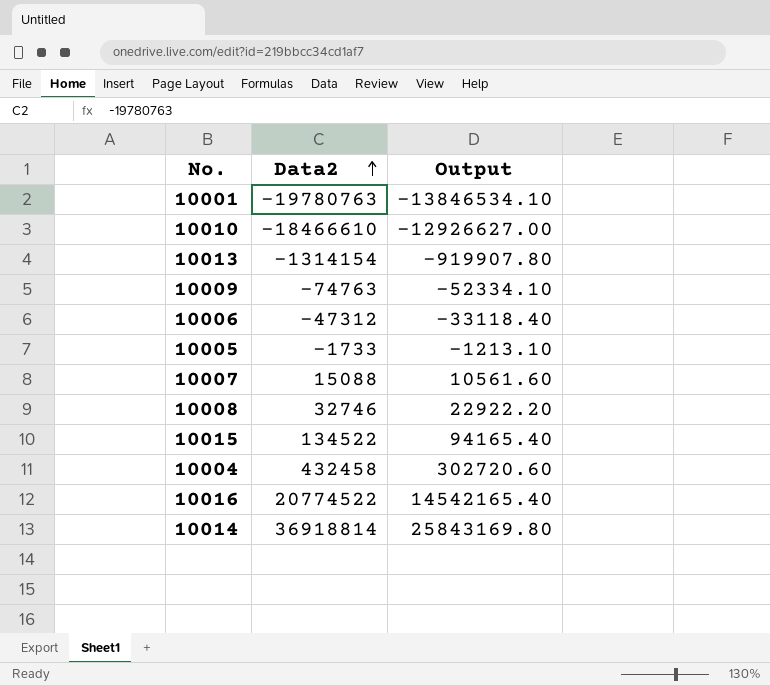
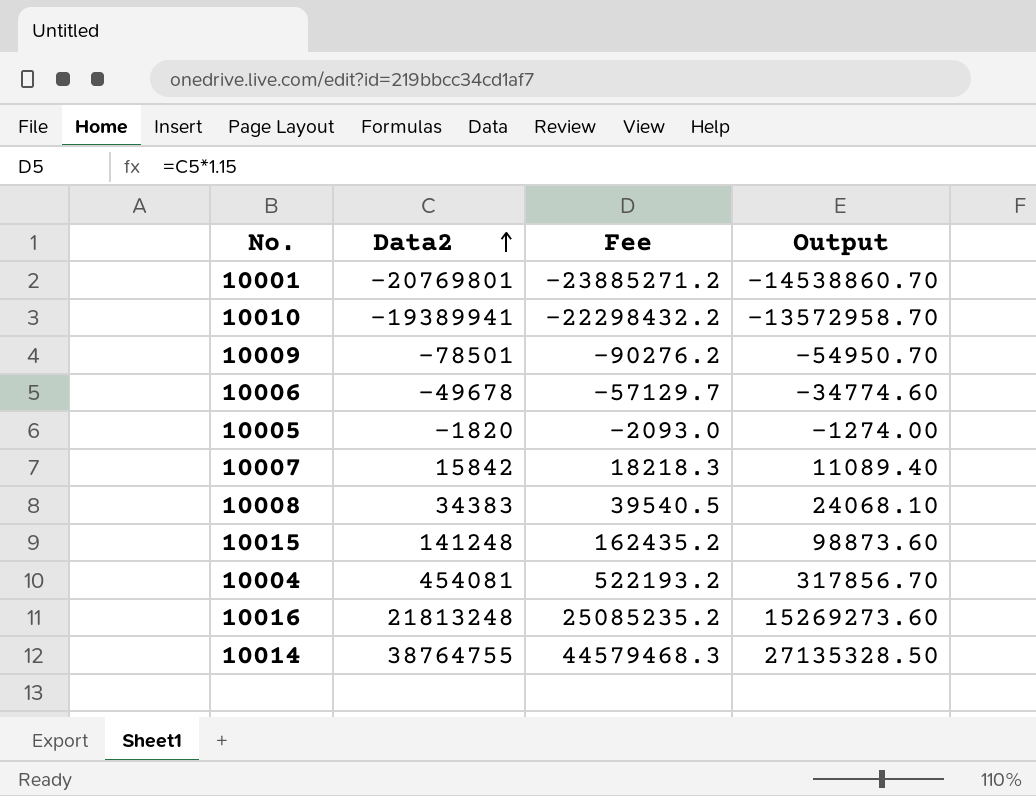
column Fee | formula: none -> [Data2] * 1.15
row 10013: -1314154 | -919907.80 -> none
10001 | Data2: -19780763 -> -20769801
10001 | Output: -13846534.10 -> -14538860.70
10010 | Data2: -18466610 -> -19389941
10010 | Output: -12926627.00 -> -13572958.70
10009 | Data2: -74763 -> -78501
10009 | Output: -52334.10 -> -54950.70
10006 | Data2: -47312 -> -49678
10006 | Output: -33118.40 -> -34774.60
10005 | Data2: -1733 -> -1820
10005 | Output: -1213.10 -> -1274.00
10007 | Data2: 15088 -> 15842
10007 | Output: 10561.60 -> 11089.40
10008 | Data2: 32746 -> 34383
10008 | Output: 22922.20 -> 24068.10
10015 | Data2: 134522 -> 141248
10015 | Output: 94165.40 -> 98873.60
10004 | Data2: 432458 -> 454081
10004 | Output: 302720.60 -> 317856.70
10016 | Data2: 20774522 -> 21813248
10016 | Output: 14542165.40 -> 15269273.60
10014 | Data2: 36918814 -> 38764755
10014 | Output: 25843169.80 -> 27135328.50

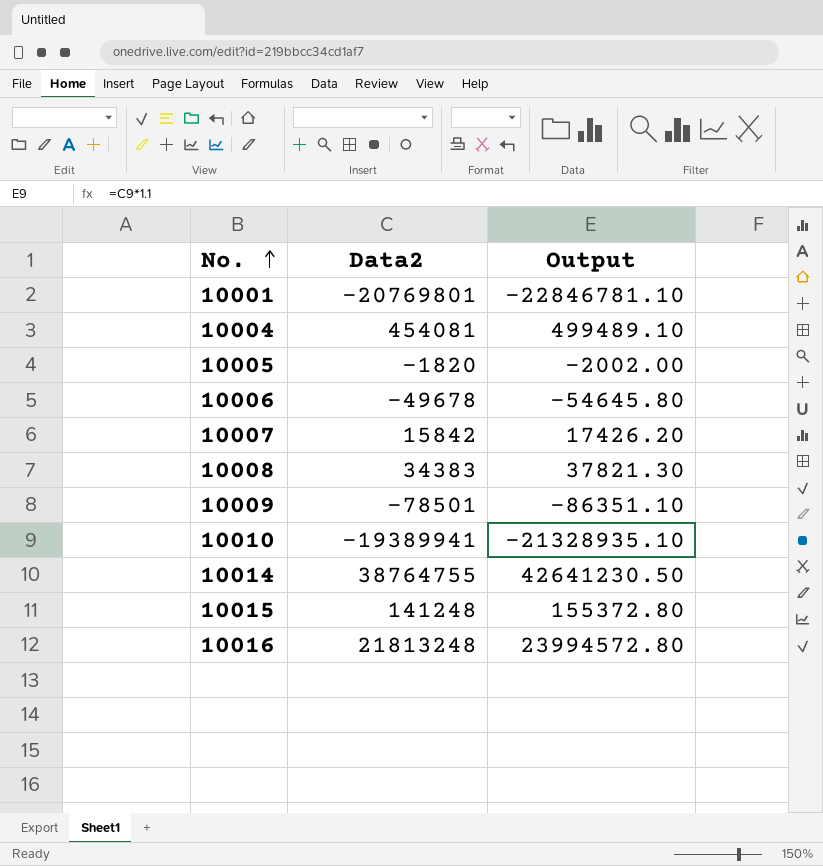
row order: Data2 ascending -> No. ascending
column Fee | formula: [Data2] * 1.15 -> none
column Output | formula: [Data2] * 0.7 -> [Data2] * 1.1

